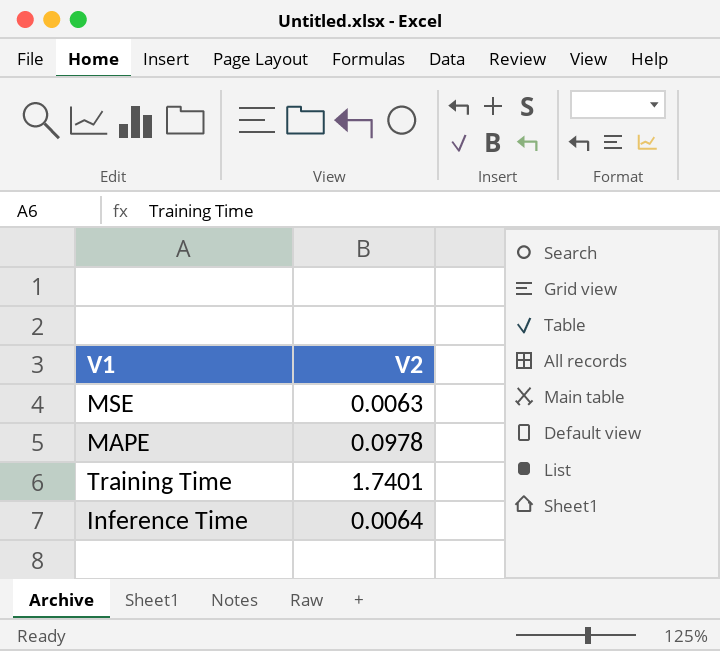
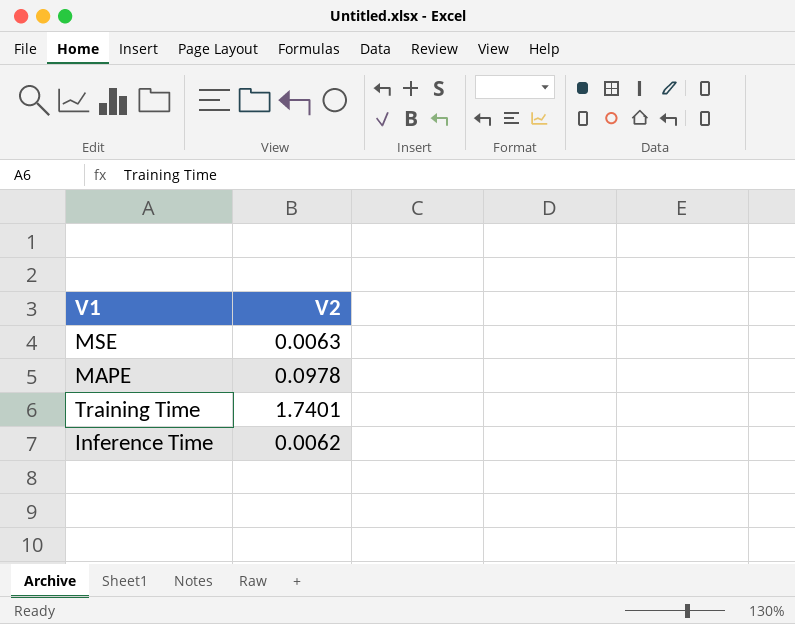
Inference Time | V2: 0.0064 -> 0.0062

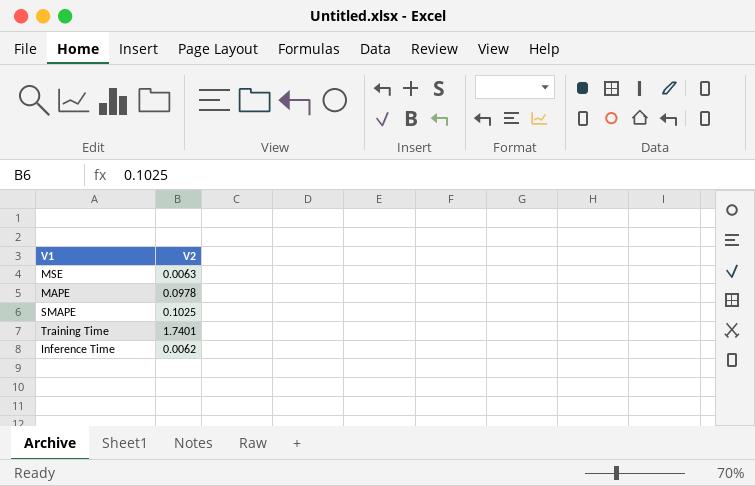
row SMAPE: none -> 0.1025

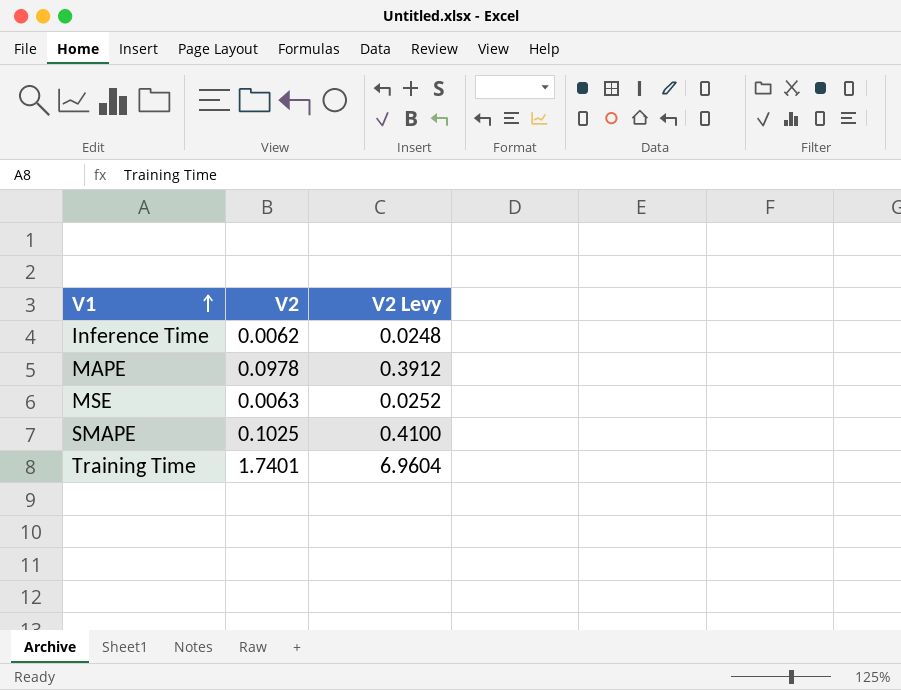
row order: none -> V1 ascending
column V2 Levy | formula: none -> [V2] * 4

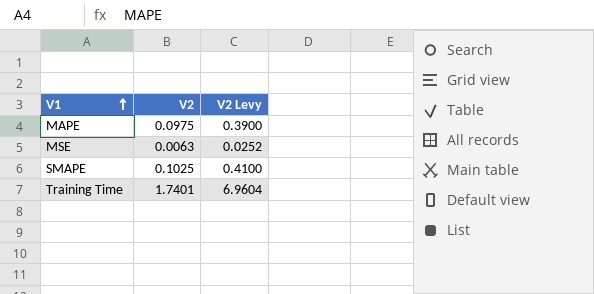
row Inference Time: 0.0062 | 0.0248 -> none
MAPE | V2: 0.0978 -> 0.0975
MAPE | V2 Levy: 0.3912 -> 0.3900

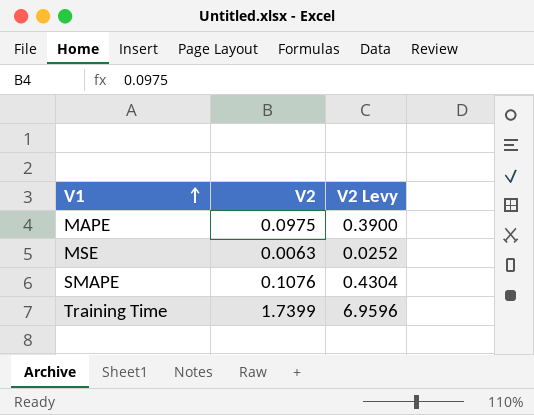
SMAPE | V2: 0.1025 -> 0.1076
SMAPE | V2 Levy: 0.4100 -> 0.4304
Training Time | V2: 1.7401 -> 1.7399
Training Time | V2 Levy: 6.9604 -> 6.9596

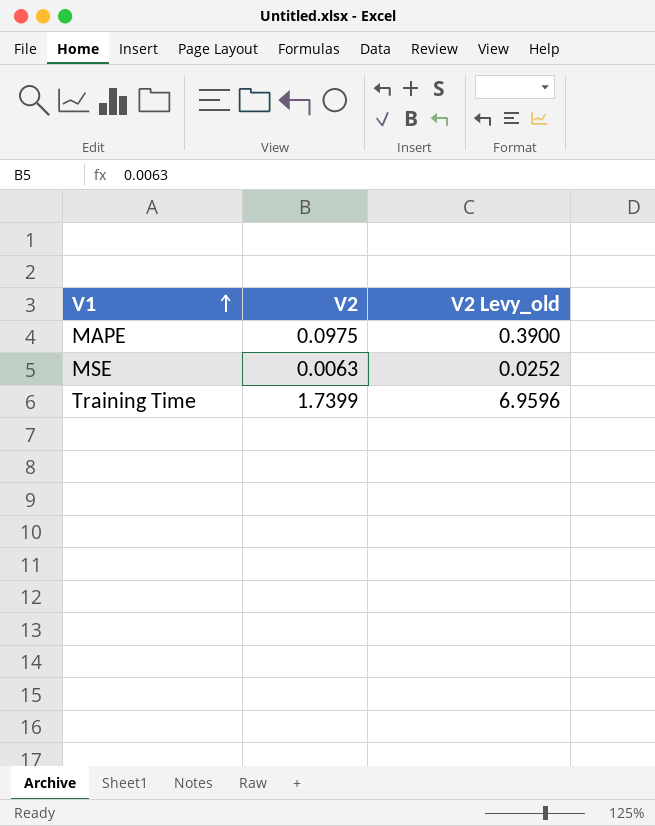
column name: V2 Levy -> V2 Levy_old
row SMAPE: 0.1076 | 0.4304 -> none

